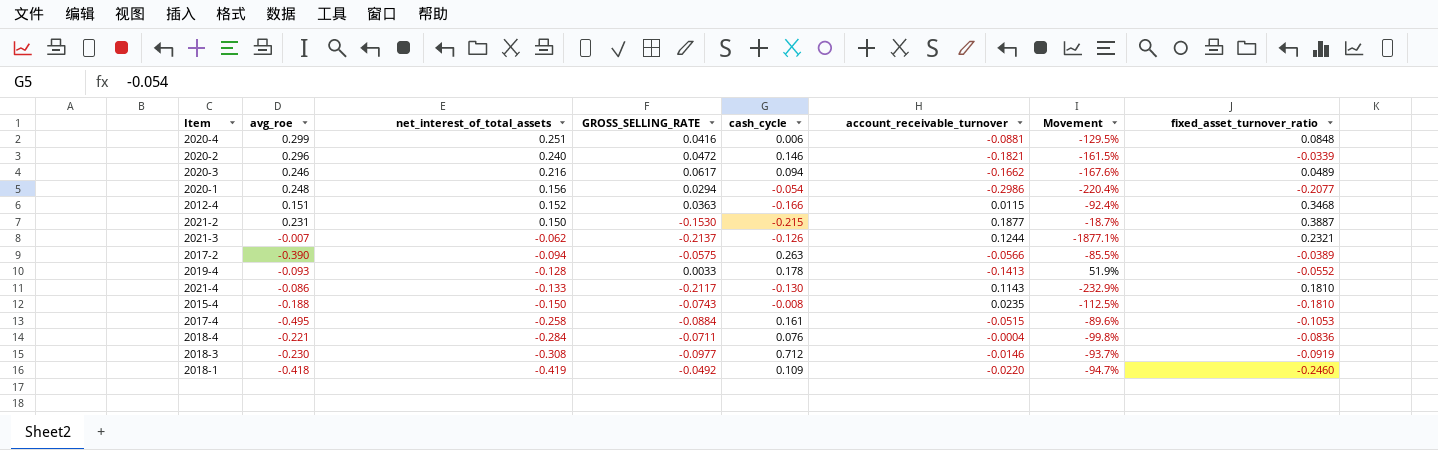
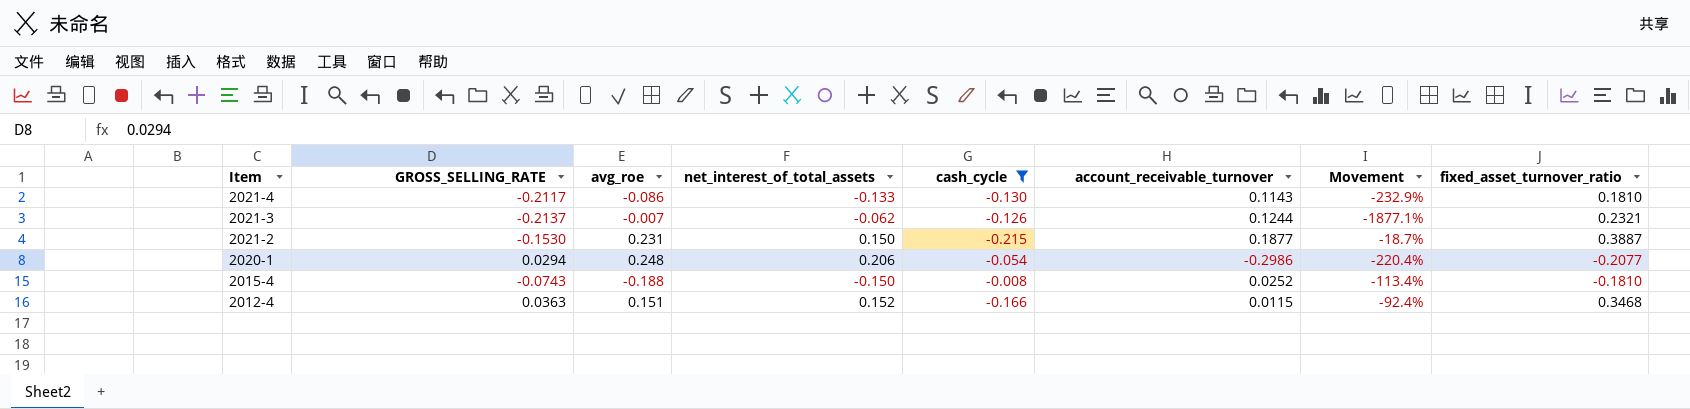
filter: none -> cash_cycle <= -0.008
row order: net_interest_of_total_assets descending -> Item descending
column GROSS_SELLING_RATE | position: 4 -> 2
2020-1 | net_interest_of_total_assets: 0.156 -> 0.206
2015-4 | account_receivable_turnover: 0.0235 -> 0.0252
2015-4 | Movement: -112.5% -> -113.4%

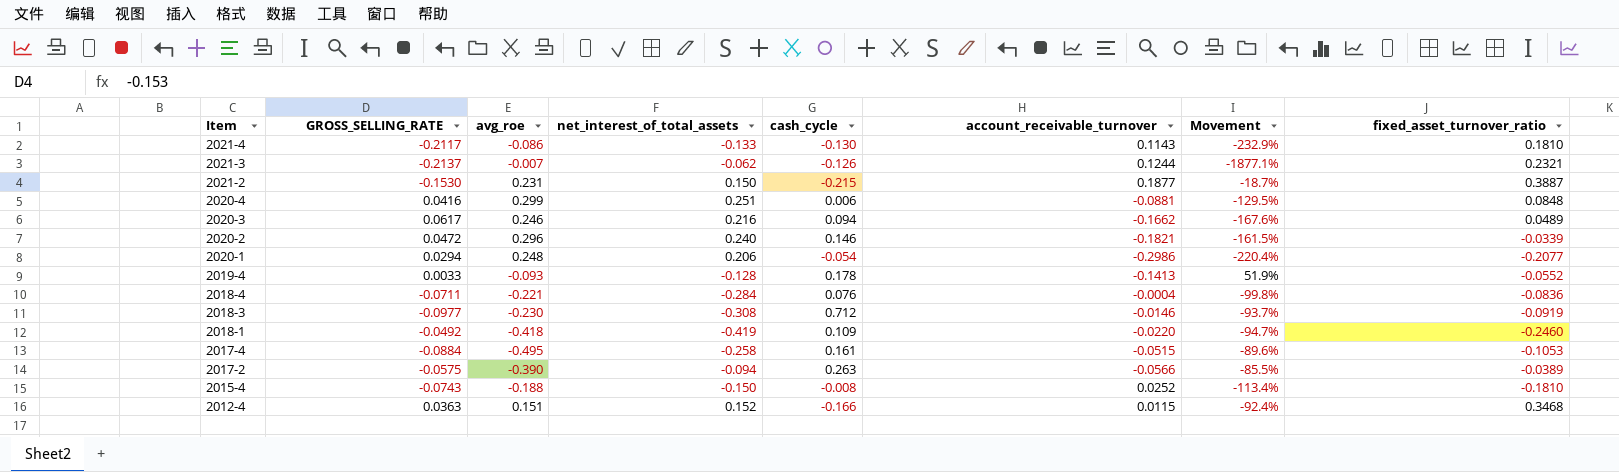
filter: cash_cycle <= -0.008 -> none

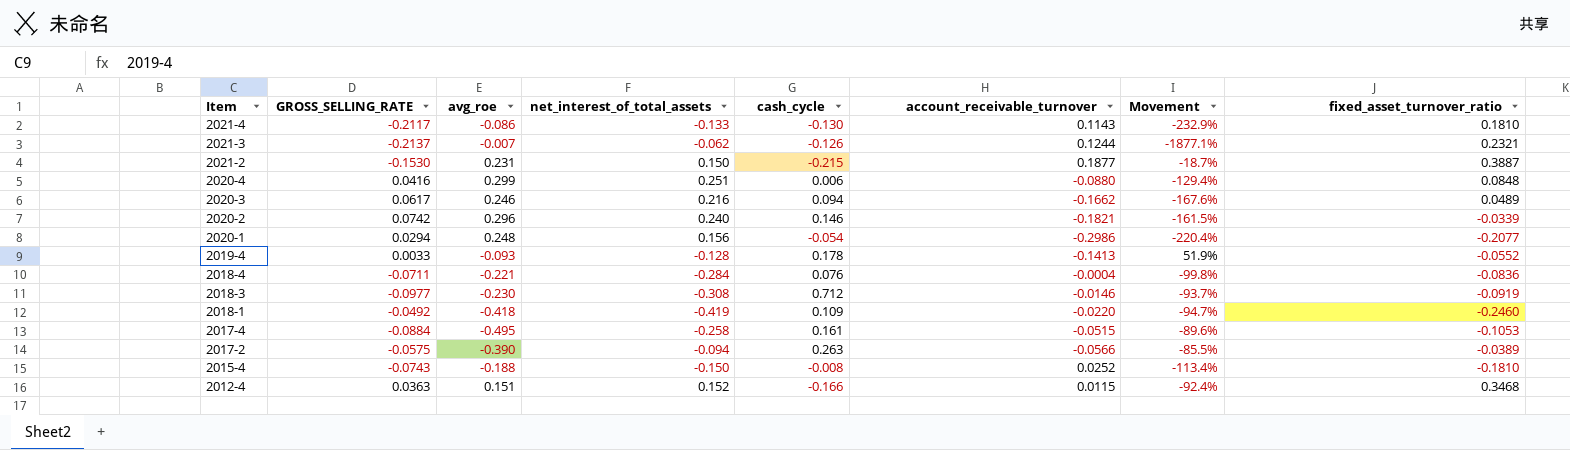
2020-4 | account_receivable_turnover: -0.0881 -> -0.0880
2020-4 | Movement: -129.5% -> -129.4%
2020-2 | GROSS_SELLING_RATE: 0.0472 -> 0.0742
2020-1 | net_interest_of_total_assets: 0.206 -> 0.156

